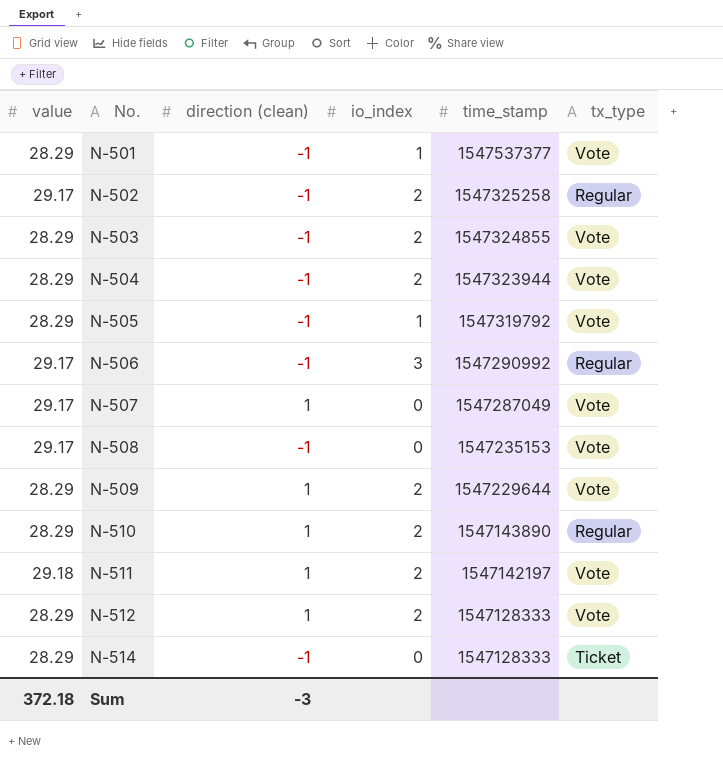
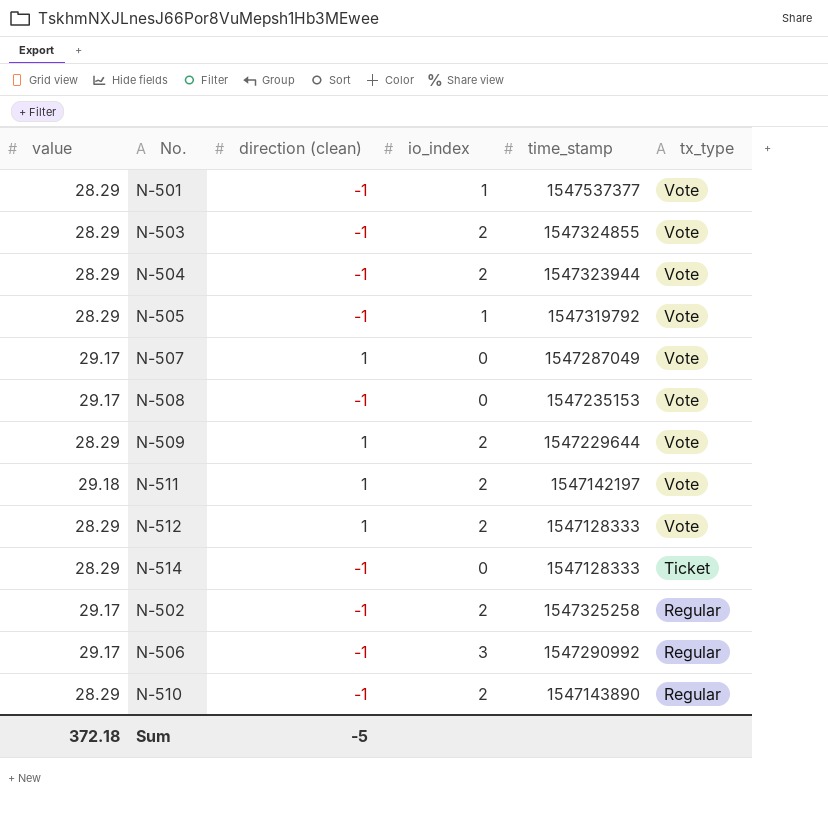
row order: No. ascending -> tx_type descending
N-510 | direction (clean): 1 -> -1
Sum | direction (clean): -3 -> -5

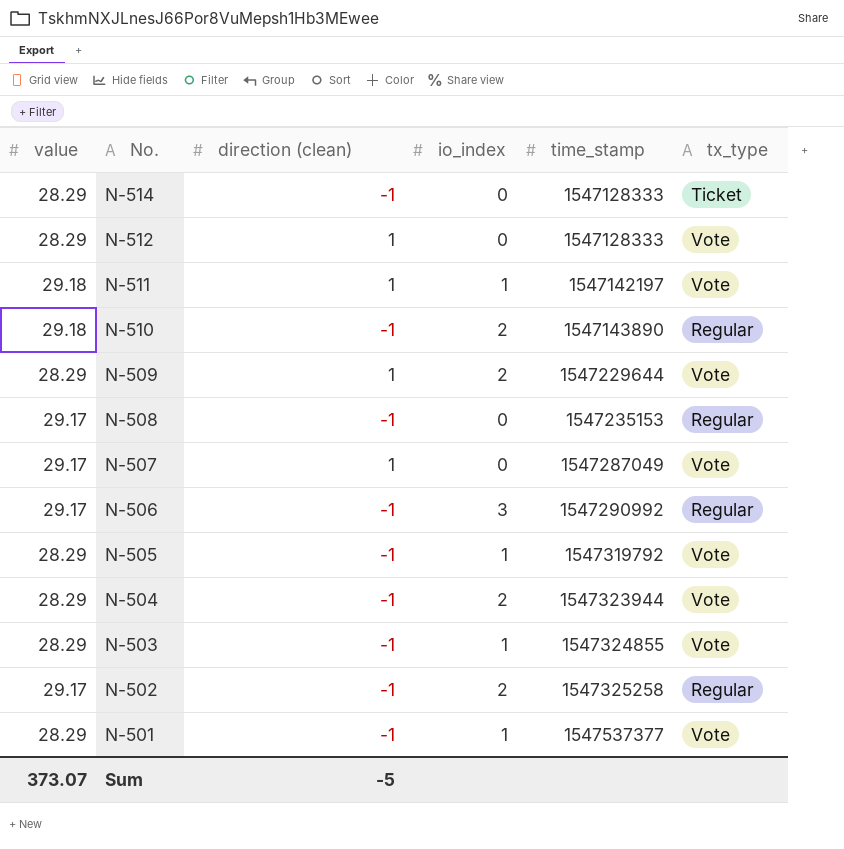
row order: tx_type descending -> No. descending
N-512 | io_index: 2 -> 0
N-511 | io_index: 2 -> 1
N-510 | value: 28.29 -> 29.18
N-508 | tx_type: Vote -> Regular
N-503 | io_index: 2 -> 1
Sum | value: 372.18 -> 373.07

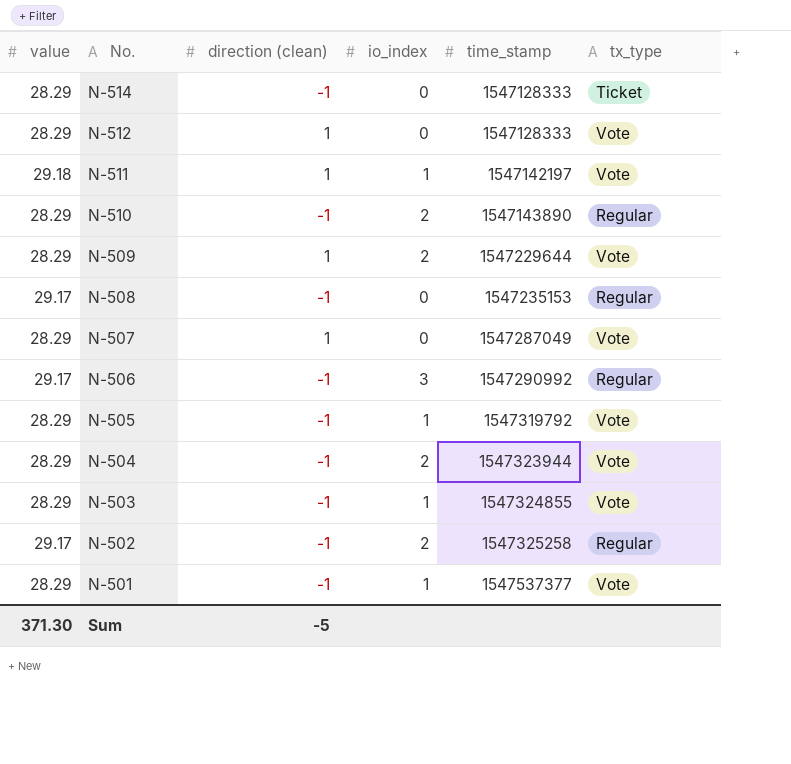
N-510 | value: 29.18 -> 28.29
N-507 | value: 29.17 -> 28.29
Sum | value: 373.07 -> 371.30

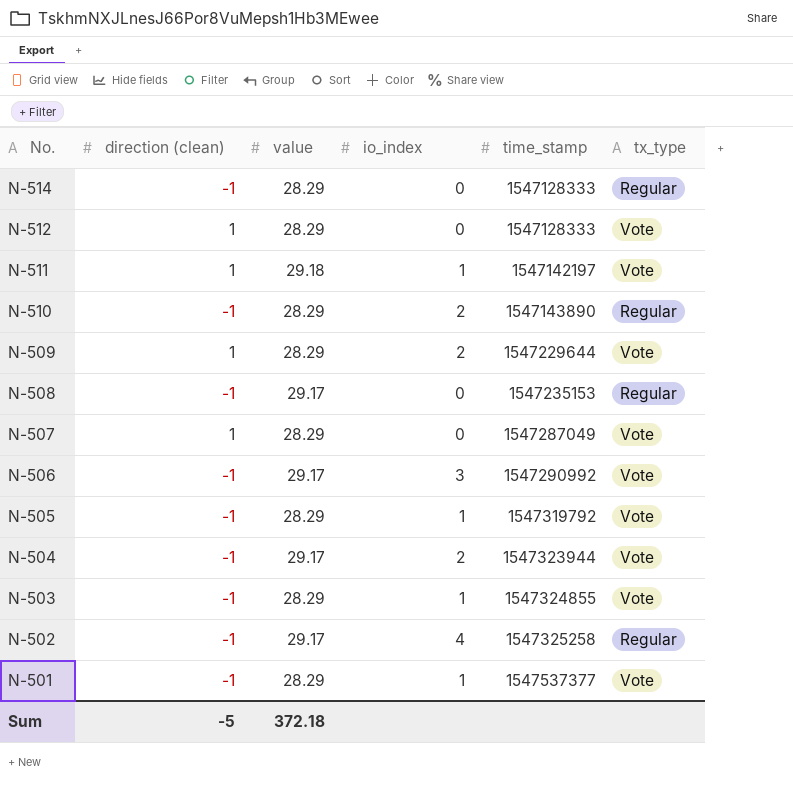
column value | position: 1 -> 3
N-514 | tx_type: Ticket -> Regular
N-506 | tx_type: Regular -> Vote
N-504 | value: 28.29 -> 29.17
N-502 | io_index: 2 -> 4
Sum | value: 371.30 -> 372.18

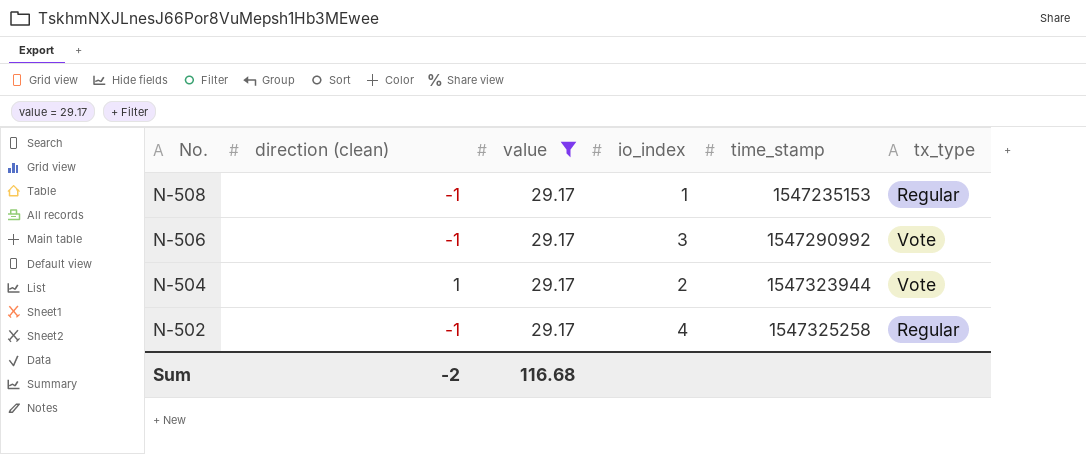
filter: none -> value = 29.17
N-508 | io_index: 0 -> 1
N-504 | direction (clean): -1 -> 1
Sum | direction (clean): -5 -> -2
Sum | value: 372.18 -> 116.68

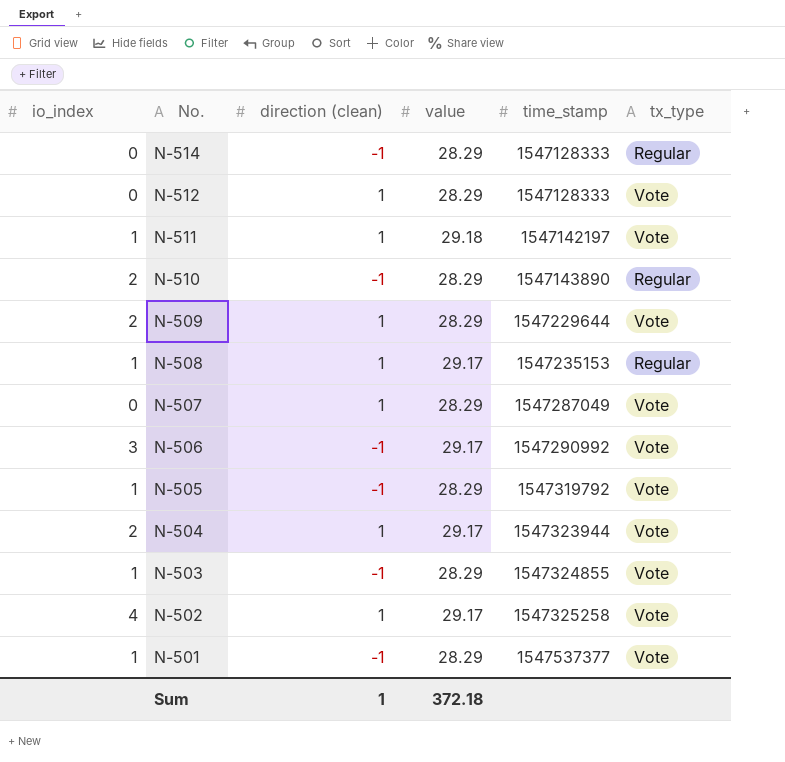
filter: value = 29.17 -> none
column io_index | position: 4 -> 1
N-508 | direction (clean): -1 -> 1
N-502 | direction (clean): -1 -> 1
N-502 | tx_type: Regular -> Vote
Sum | direction (clean): -2 -> 1
Sum | value: 116.68 -> 372.18

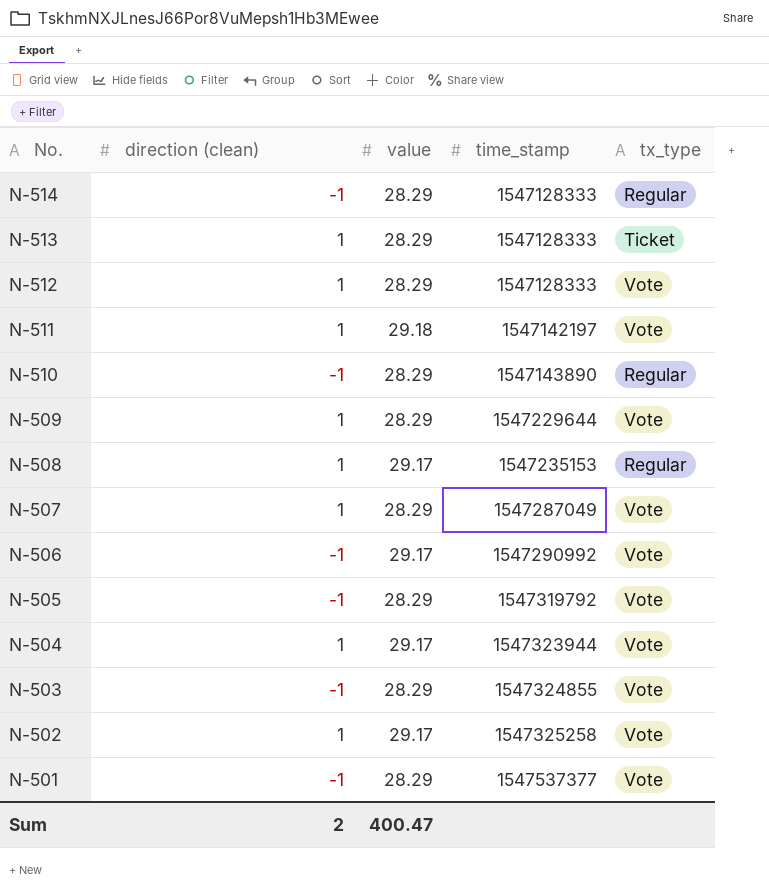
column io_index | position: 1 -> none
row N-513: none -> 1 | 28.29 | 1547128333 | Ticket
Sum | direction (clean): 1 -> 2
Sum | value: 372.18 -> 400.47

